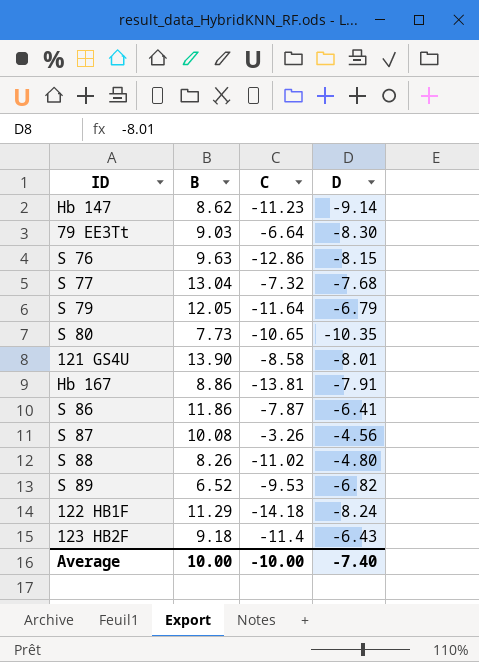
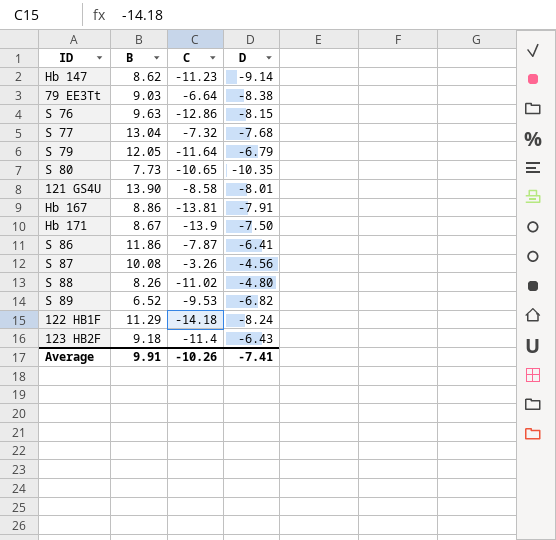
79 EE3Tt | D: -8.30 -> -8.38
row Hb 171: none -> 8.67 | -13.9 | -7.50
Average | B: 10.00 -> 9.91
Average | C: -10.00 -> -10.26
Average | D: -7.40 -> -7.41

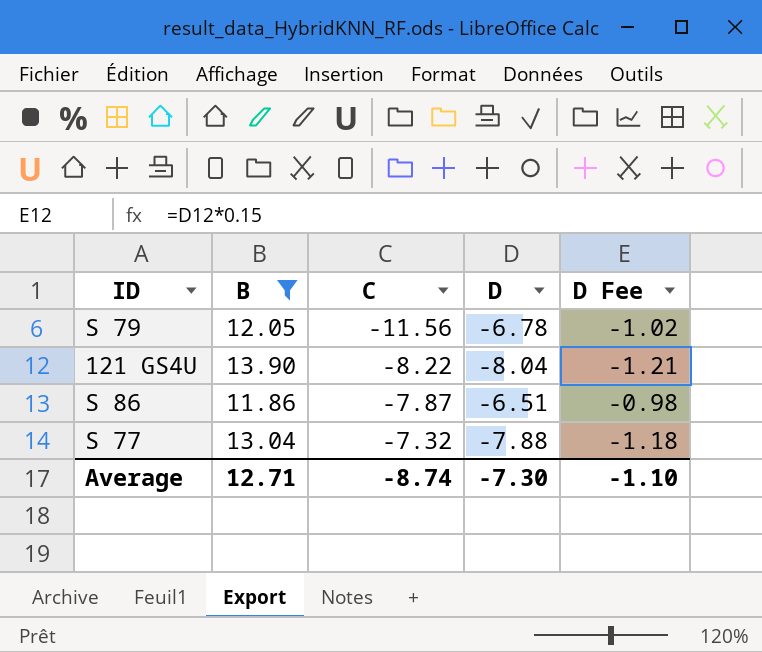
filter: none -> B >= 11.86
row order: none -> C ascending
column D Fee | formula: none -> [D] * 0.15
S 79 | C: -11.64 -> -11.56
S 79 | D: -6.79 -> -6.78
121 GS4U | C: -8.58 -> -8.22
121 GS4U | D: -8.01 -> -8.04
S 86 | D: -6.41 -> -6.51
S 77 | D: -7.68 -> -7.88
Average | B: 9.91 -> 12.71
Average | C: -10.26 -> -8.74
Average | D: -7.41 -> -7.30

